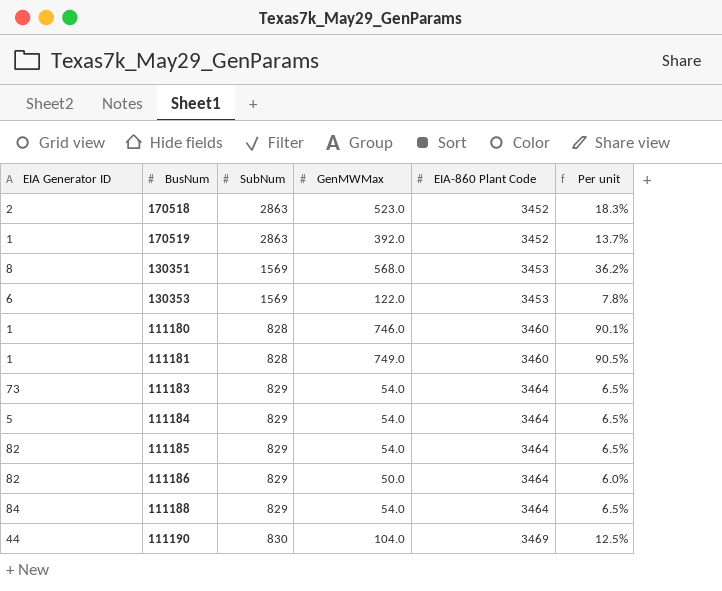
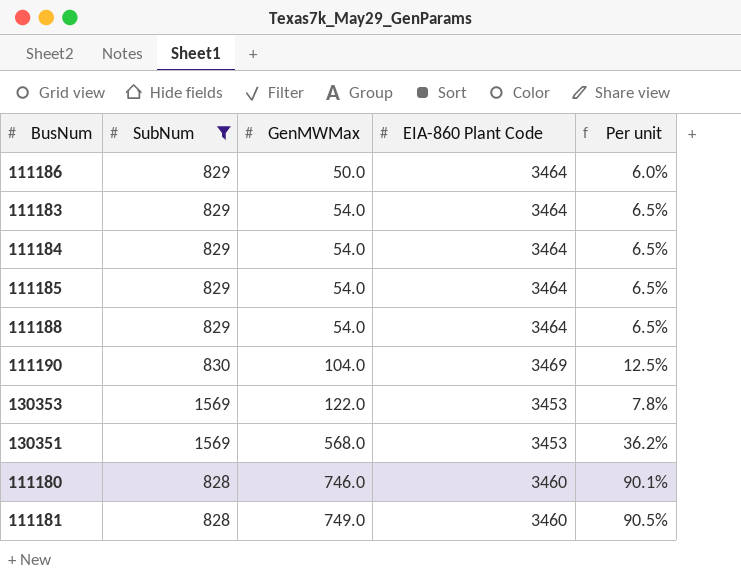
filter: none -> SubNum != 2863
row order: EIA-860 Plant Code ascending -> GenMWMax ascending
column EIA Generator ID | position: 1 -> none

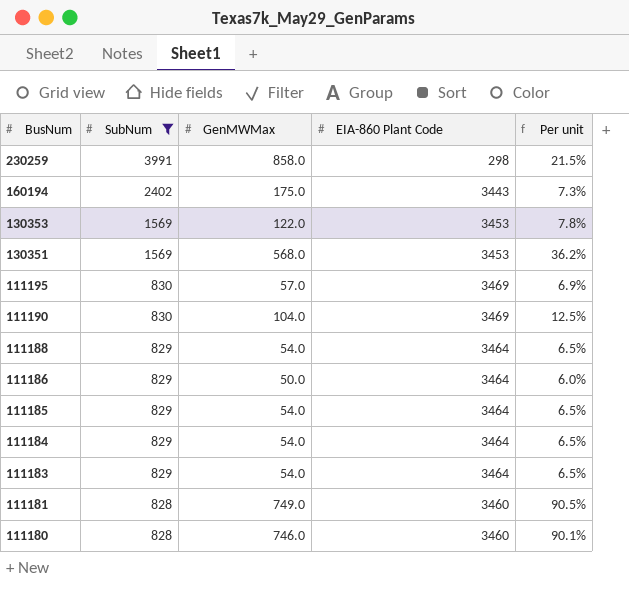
row order: GenMWMax ascending -> BusNum descending
row 230259: none -> 3991 | 858.0 | 298 | 21.5%
row 160194: none -> 2402 | 175.0 | 3443 | 7.3%
row 111195: none -> 830 | 57.0 | 3469 | 6.9%

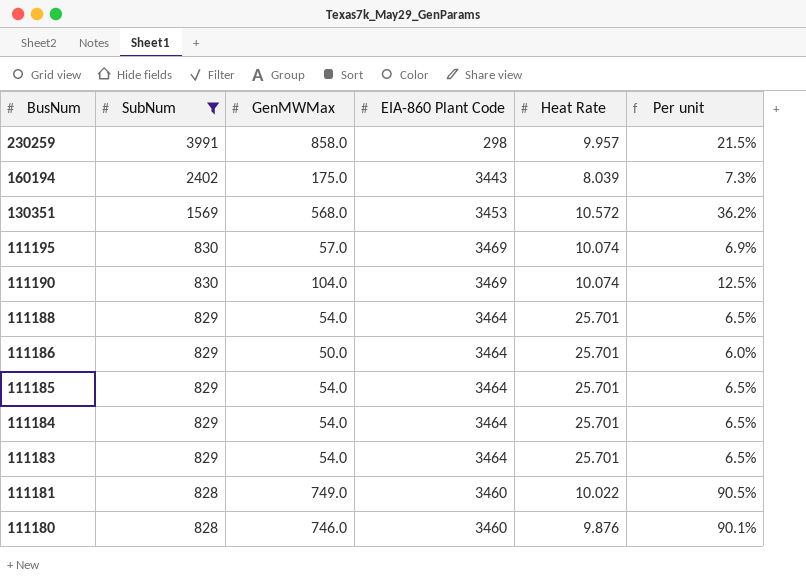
column Heat Rate | position: none -> 5
row 130353: 1569 | 122.0 | 3453 | 7.8% -> none

